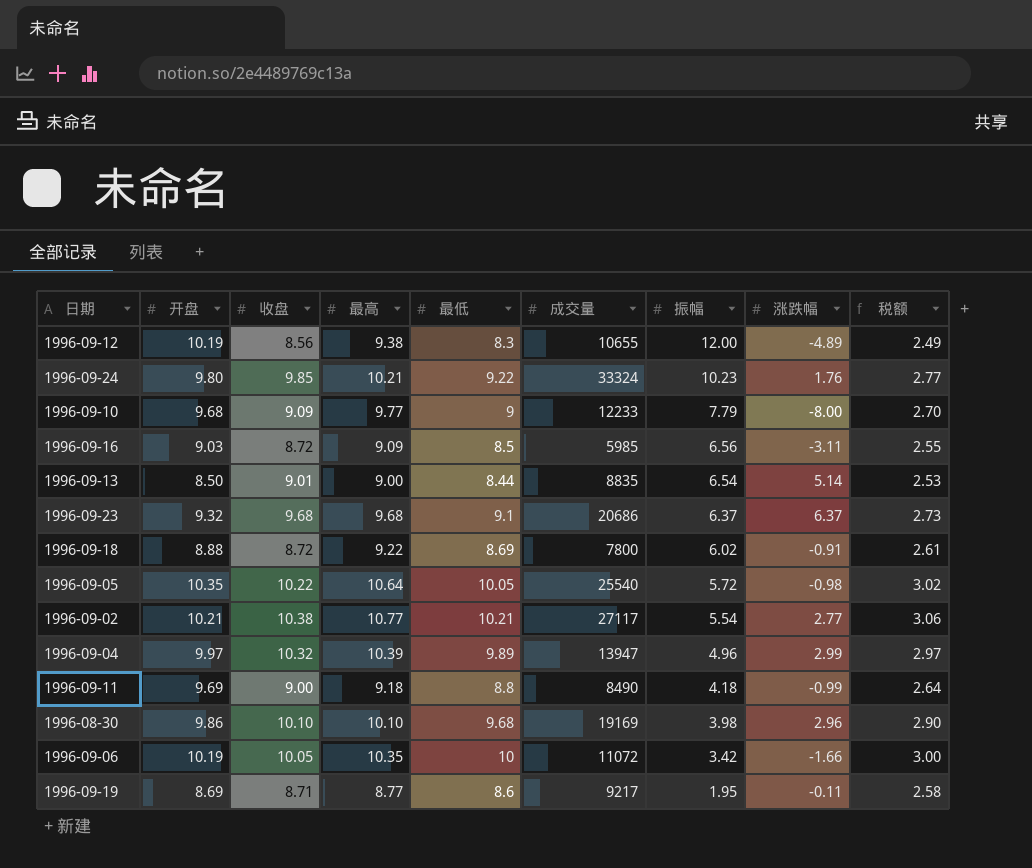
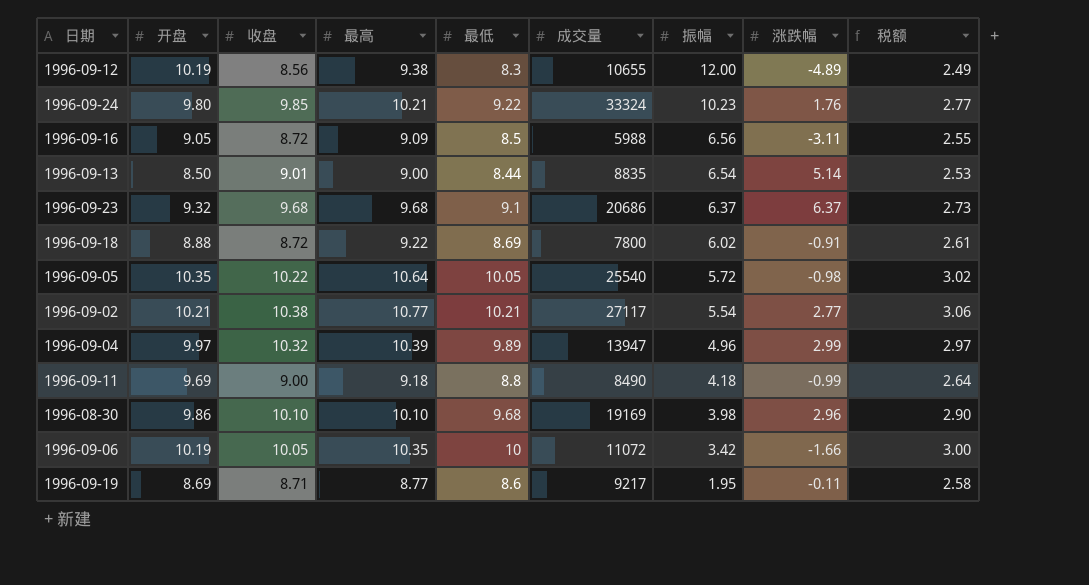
row 1996-09-10: 9.68 | 9.09 | 9.77 | 9 | 12233 | 7.79 | -8.00 | 2.70 -> none
1996-09-16 | 开盘: 9.03 -> 9.05
1996-09-16 | 成交量: 5985 -> 5988

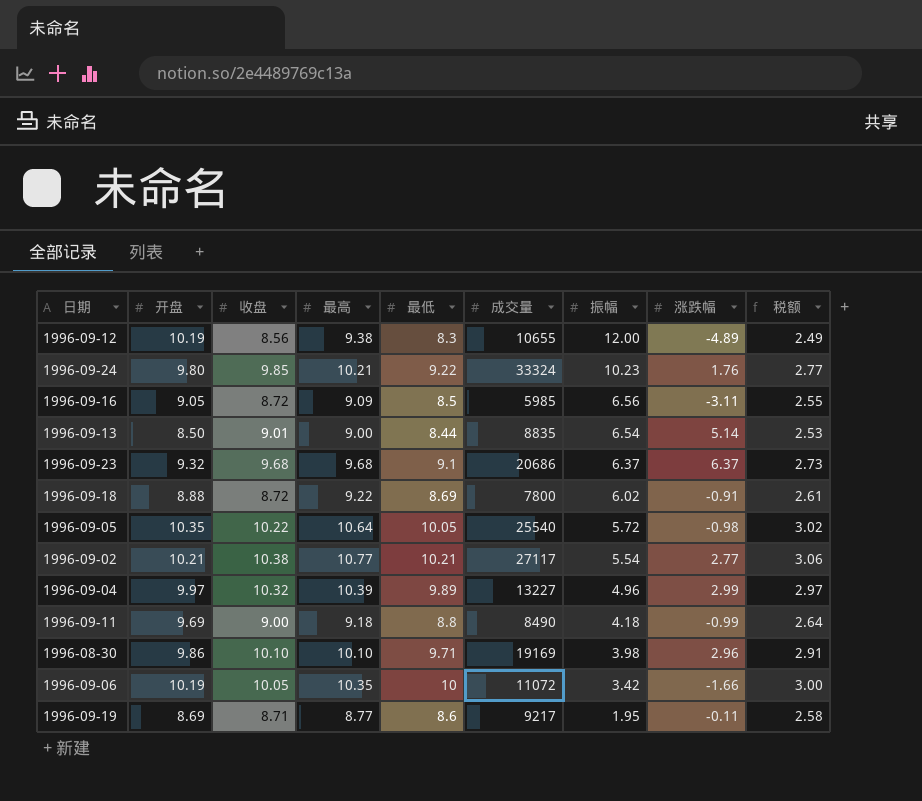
1996-09-16 | 成交量: 5988 -> 5985
1996-09-04 | 成交量: 13947 -> 13227
1996-08-30 | 最低: 9.68 -> 9.71
1996-08-30 | 税额: 2.90 -> 2.91

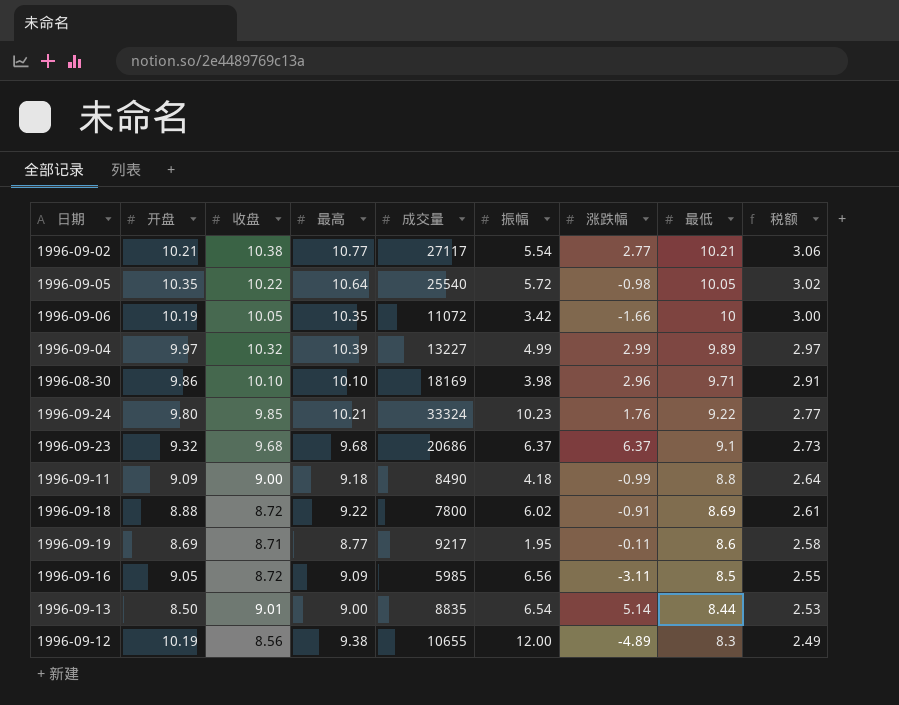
row order: 振幅 descending -> 最低 descending
column 最低 | position: 5 -> 8
1996-09-04 | 振幅: 4.96 -> 4.99
1996-08-30 | 成交量: 19169 -> 18169
1996-09-11 | 开盘: 9.69 -> 9.09

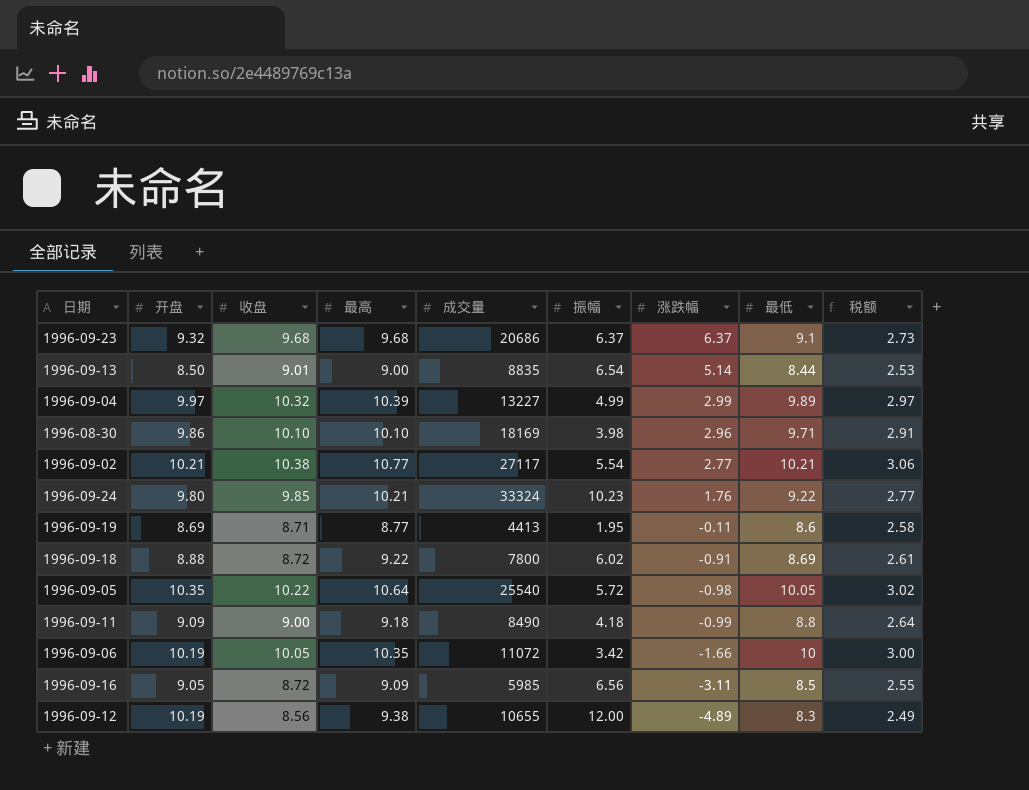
row order: 最低 descending -> 涨跌幅 descending
1996-09-19 | 成交量: 9217 -> 4413

